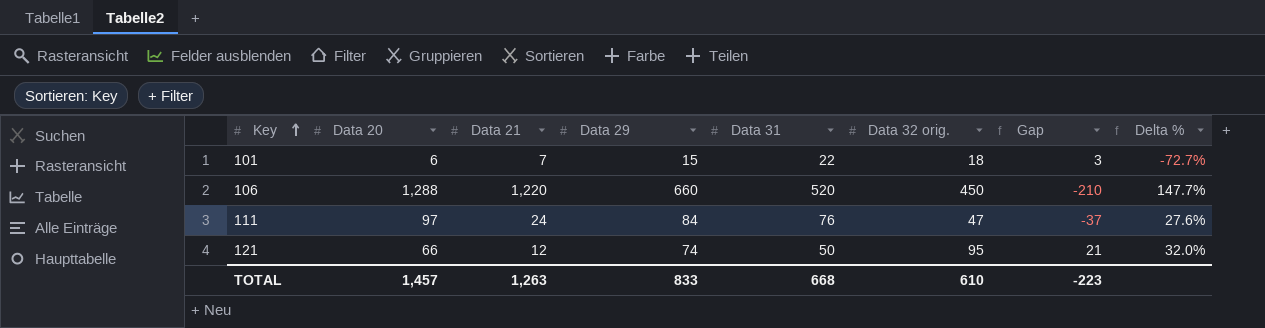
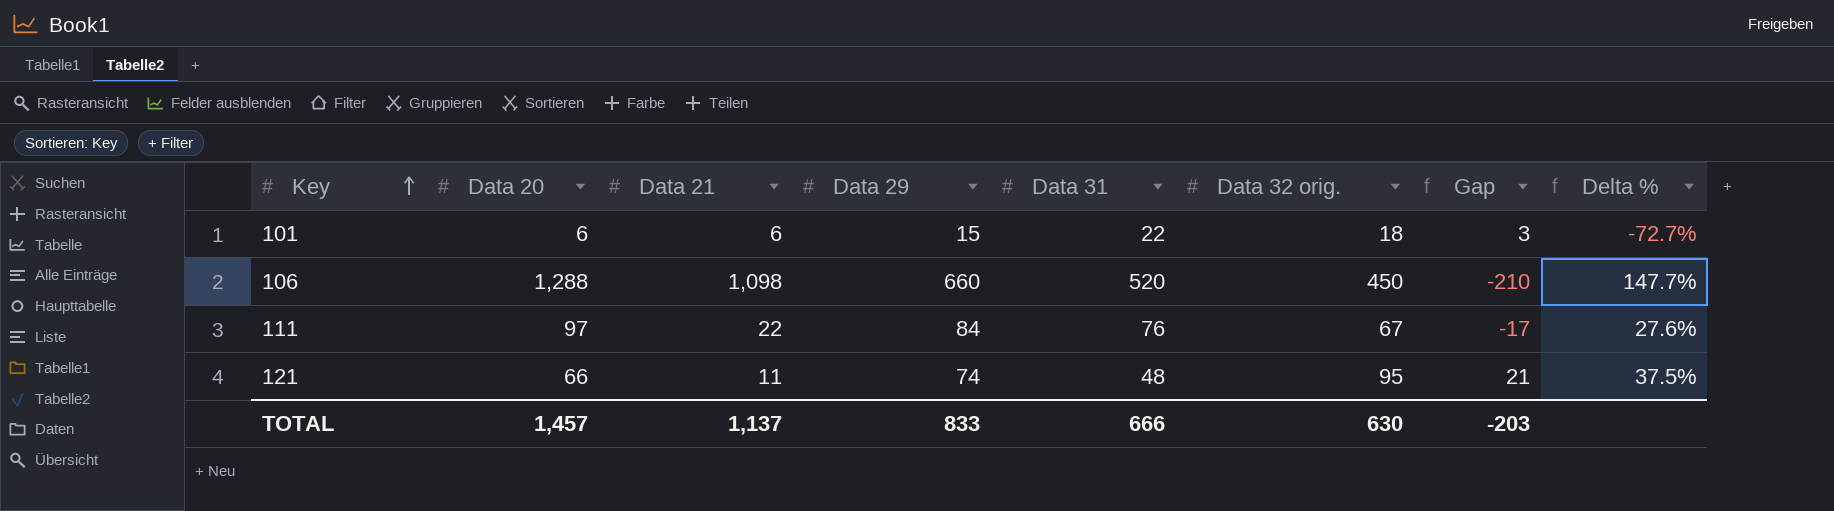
101 | Data 21: 7 -> 6
106 | Data 21: 1,220 -> 1,098
111 | Data 21: 24 -> 22
111 | Data 32 orig.: 47 -> 67
111 | Gap: -37 -> -17
121 | Data 21: 12 -> 11
121 | Data 31: 50 -> 48
121 | Delta %: 32.0% -> 37.5%
TOTAL | Data 21: 1,263 -> 1,137
TOTAL | Data 31: 668 -> 666
TOTAL | Data 32 orig.: 610 -> 630
TOTAL | Gap: -223 -> -203

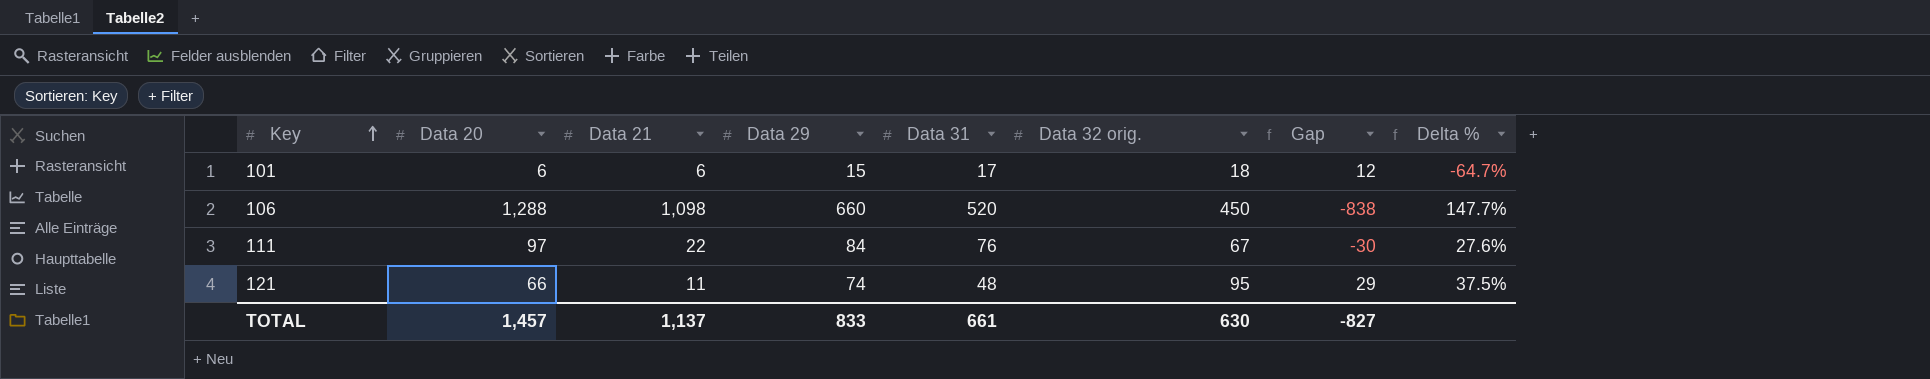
column Gap | formula: [Data 32 orig.] - [Data 29] -> [Data 32 orig.] - [Data 20]
101 | Data 31: 22 -> 17
101 | Delta %: -72.7% -> -64.7%
TOTAL | Data 31: 666 -> 661
TOTAL | Gap: -203 -> -827

